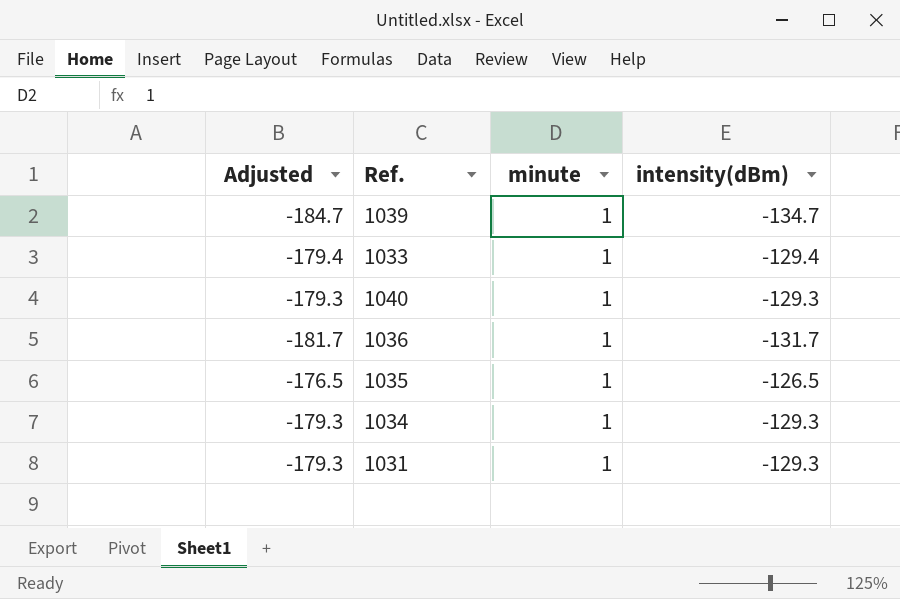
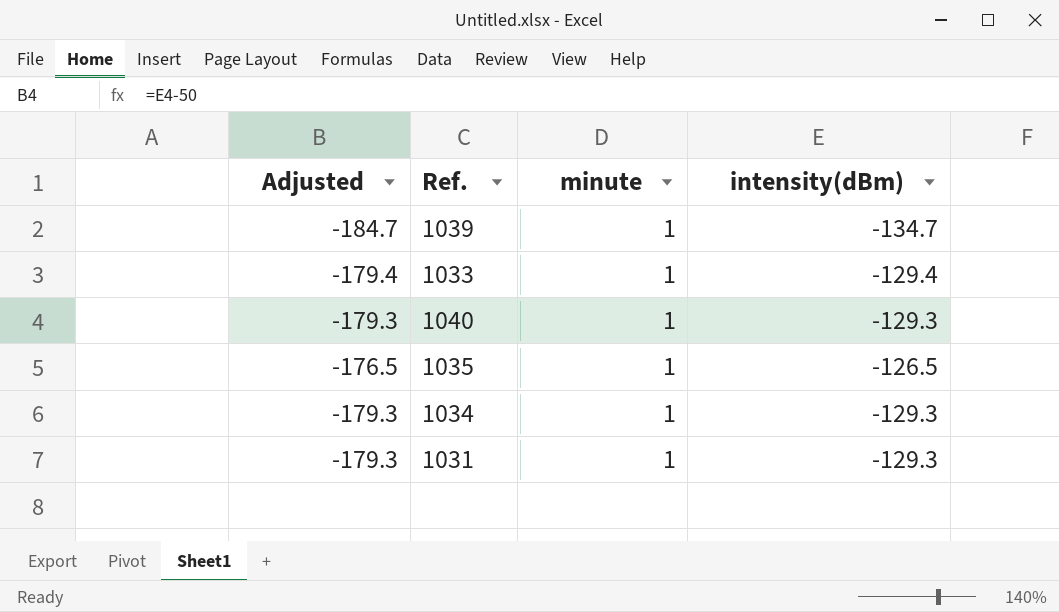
row 1036: -181.7 | 1 | -131.7 -> none

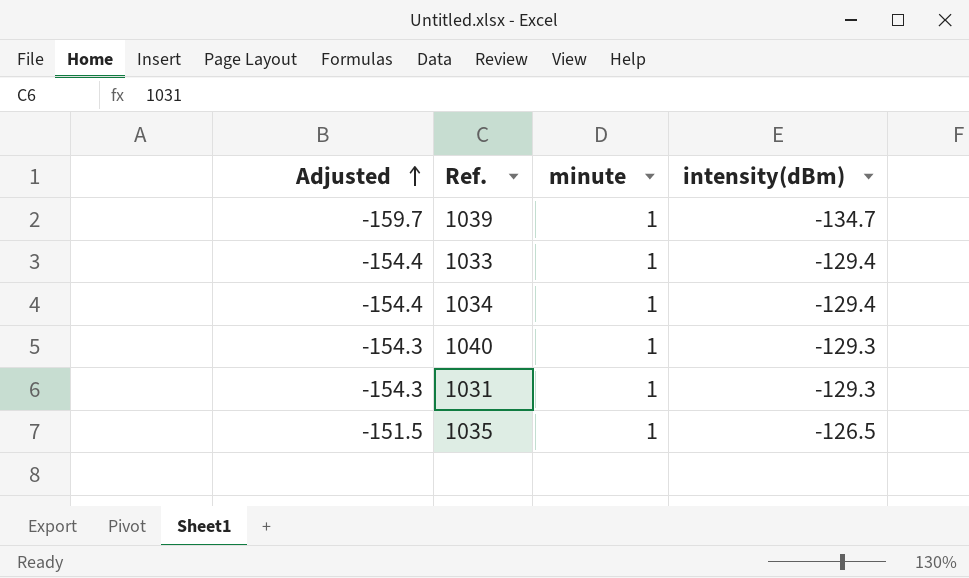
row order: none -> Adjusted ascending
column Adjusted | formula: [intensity(dBm)] - 50 -> [intensity(dBm)] - 25
1034 | intensity(dBm): -129.3 -> -129.4

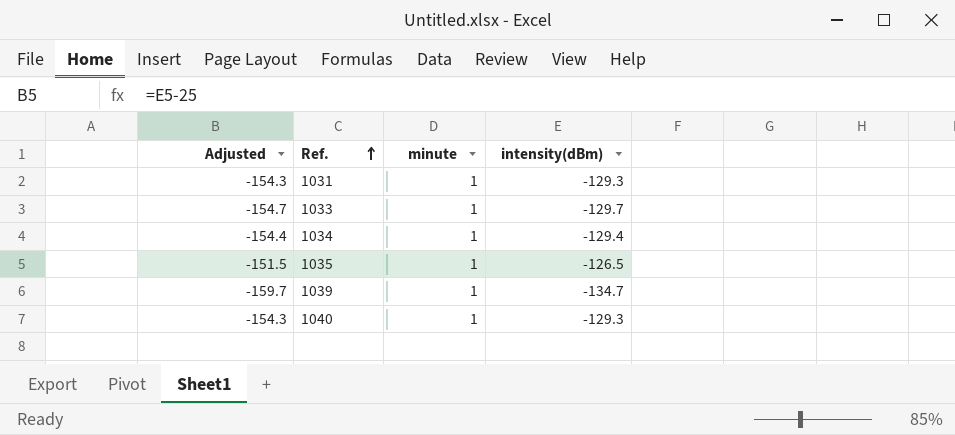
row order: Adjusted ascending -> Ref. ascending
1033 | Adjusted: -154.4 -> -154.7
1033 | intensity(dBm): -129.4 -> -129.7

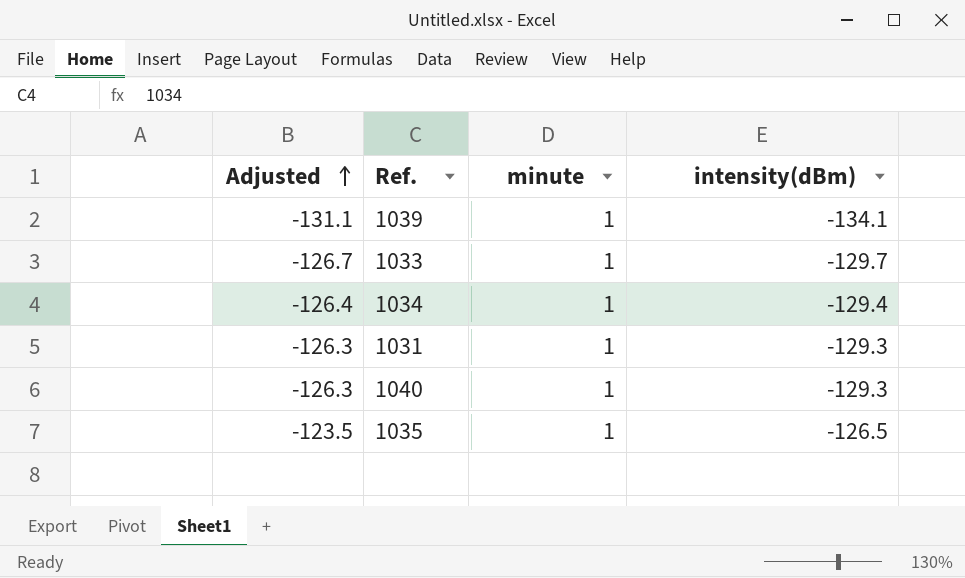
row order: Ref. ascending -> Adjusted ascending
column Adjusted | formula: [intensity(dBm)] - 25 -> [intensity(dBm)] + 3
1039 | intensity(dBm): -134.7 -> -134.1

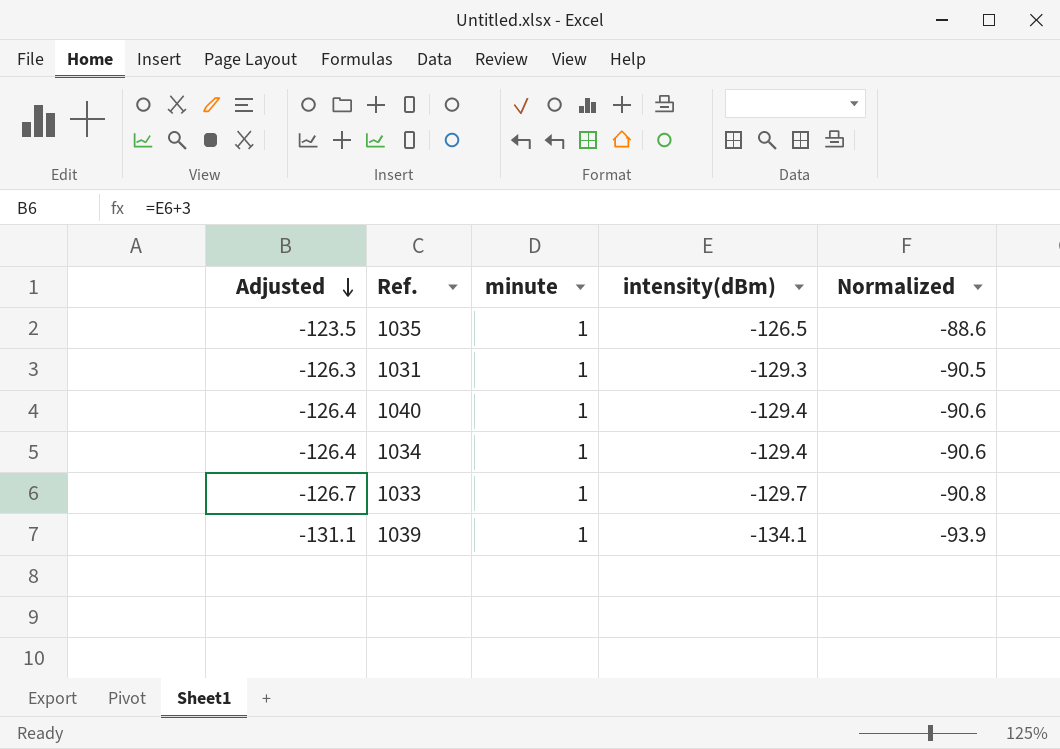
row order: Adjusted ascending -> Adjusted descending
column Normalized | formula: none -> [intensity(dBm)] * 0.7
1040 | Adjusted: -126.3 -> -126.4
1040 | intensity(dBm): -129.3 -> -129.4

